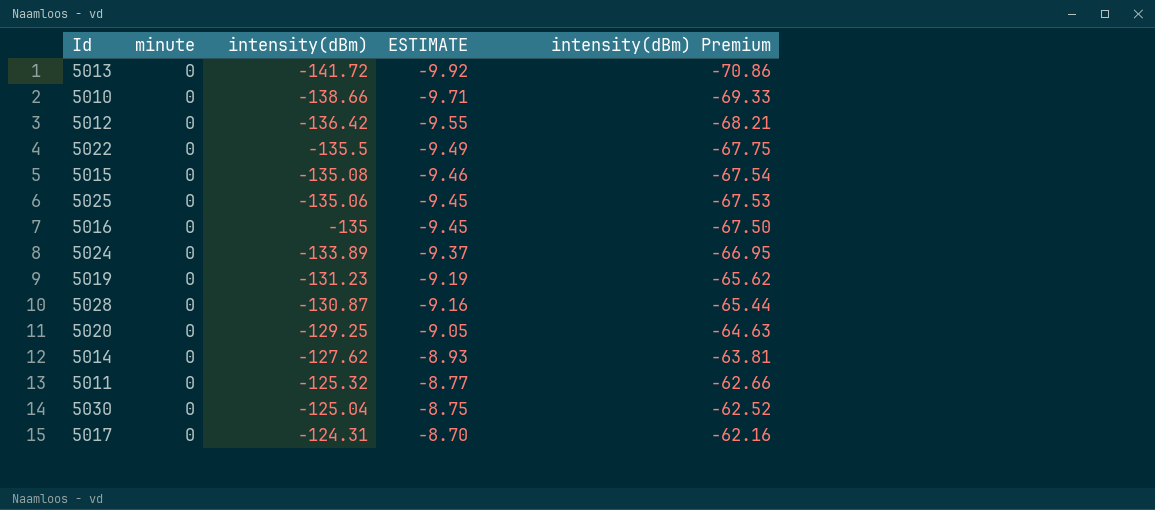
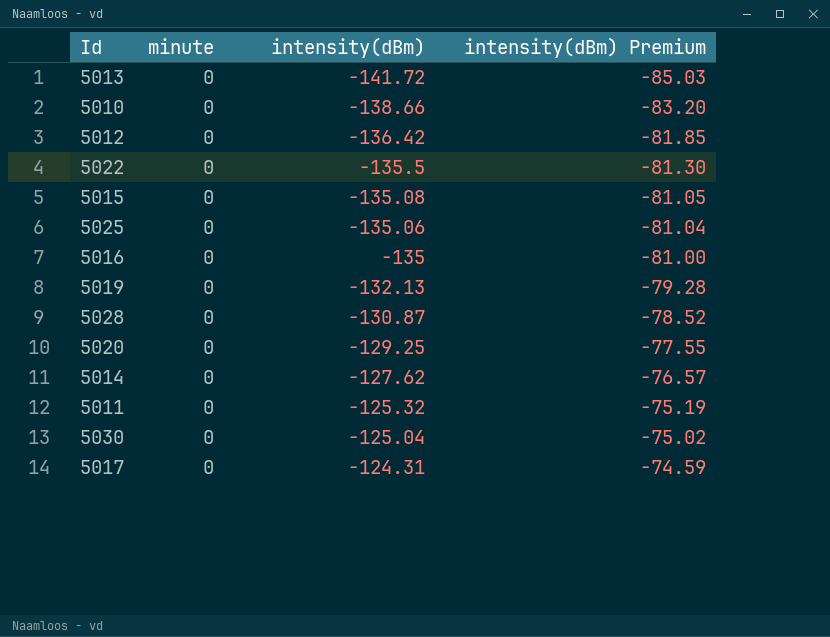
column ESTIMATE | formula: [intensity(dBm)] * 0.07 -> none
column intensity(dBm) Premium | formula: [intensity(dBm)] * 0.5 -> [intensity(dBm)] * 0.6
row 5024: 0 | -133.89 | -9.37 | -66.95 -> none
5019 | intensity(dBm): -131.23 -> -132.13

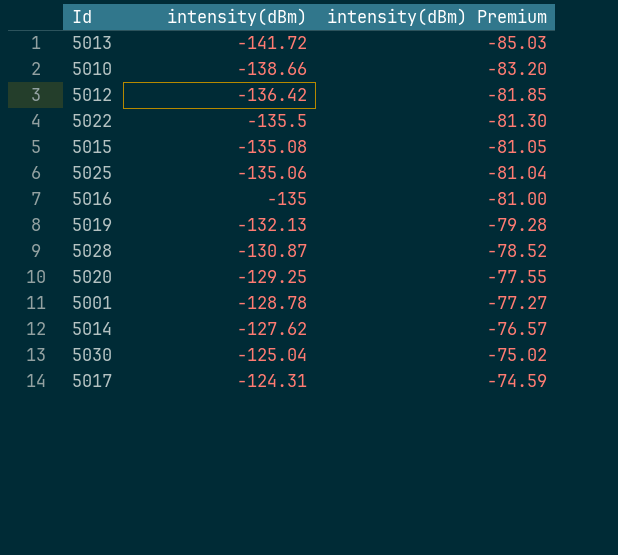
column minute | position: 2 -> none
row 5011: 0 | -125.32 | -75.19 -> none
row 5001: none -> -128.78 | -77.27

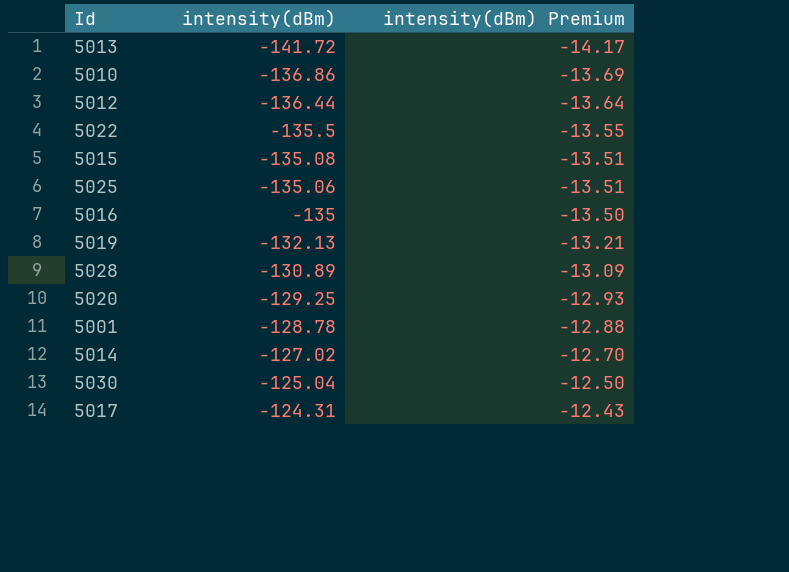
column intensity(dBm) Premium | formula: [intensity(dBm)] * 0.6 -> [intensity(dBm)] * 0.1
5010 | intensity(dBm): -138.66 -> -136.86
5012 | intensity(dBm): -136.42 -> -136.44
5028 | intensity(dBm): -130.87 -> -130.89
5014 | intensity(dBm): -127.62 -> -127.02

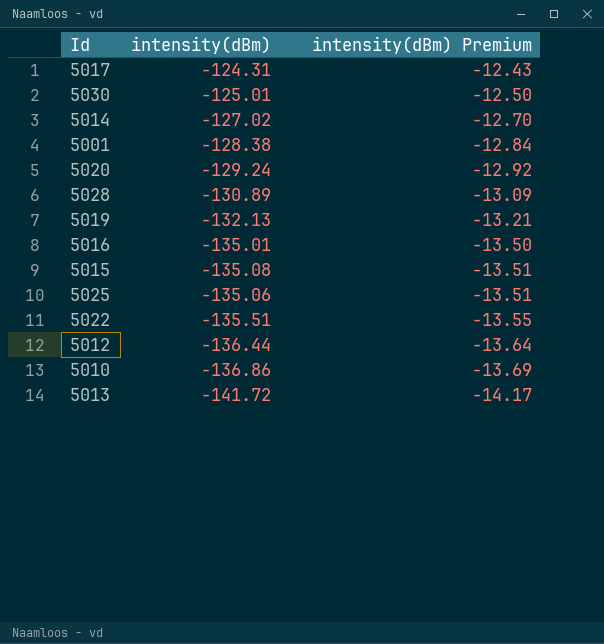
row order: intensity(dBm) ascending -> intensity(dBm) Premium descending
5030 | intensity(dBm): -125.04 -> -125.01
5001 | intensity(dBm): -128.78 -> -128.38
5001 | intensity(dBm) Premium: -12.88 -> -12.84
5020 | intensity(dBm): -129.25 -> -129.24
5020 | intensity(dBm) Premium: -12.93 -> -12.92
5016 | intensity(dBm): -135 -> -135.01
5022 | intensity(dBm): -135.5 -> -135.51

